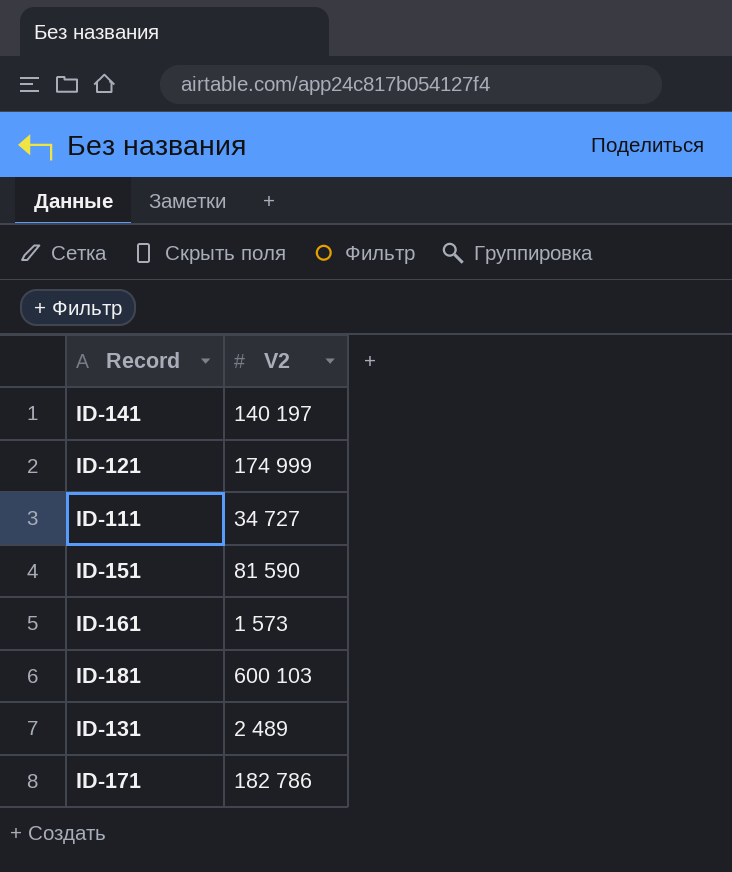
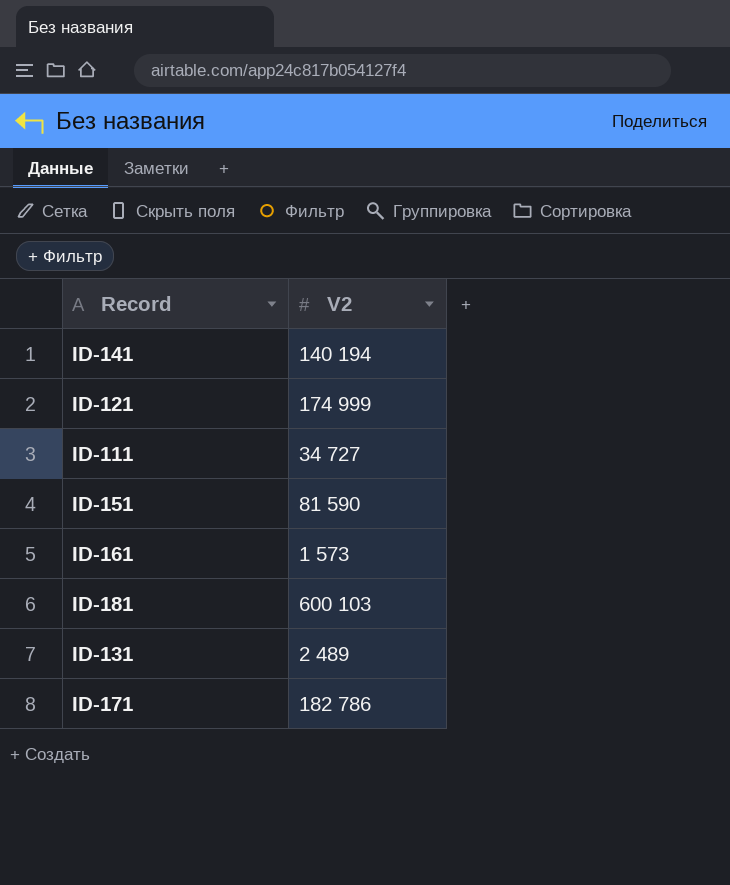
ID-141 | V2: 140 197 -> 140 194

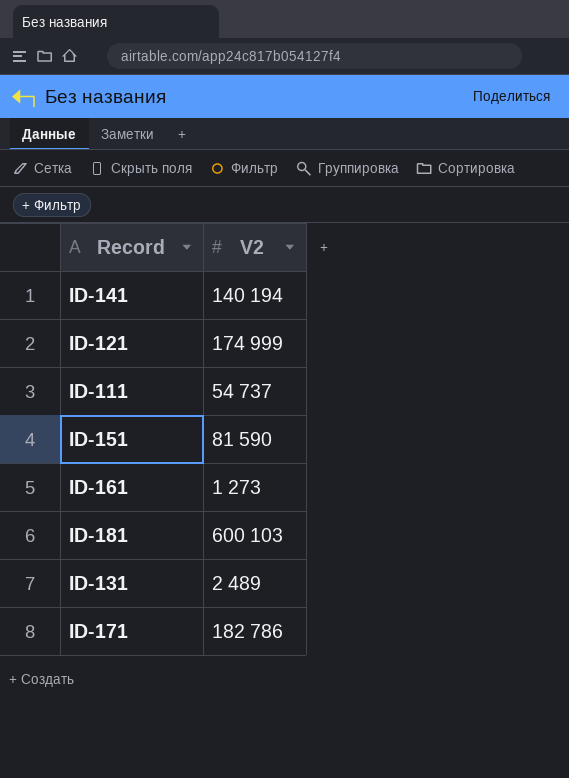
ID-111 | V2: 34 727 -> 54 737
ID-161 | V2: 1 573 -> 1 273

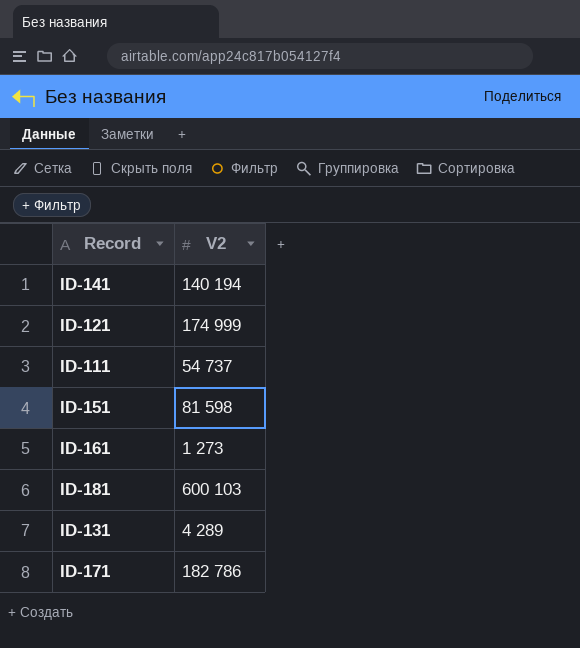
ID-151 | V2: 81 590 -> 81 598
ID-131 | V2: 2 489 -> 4 289

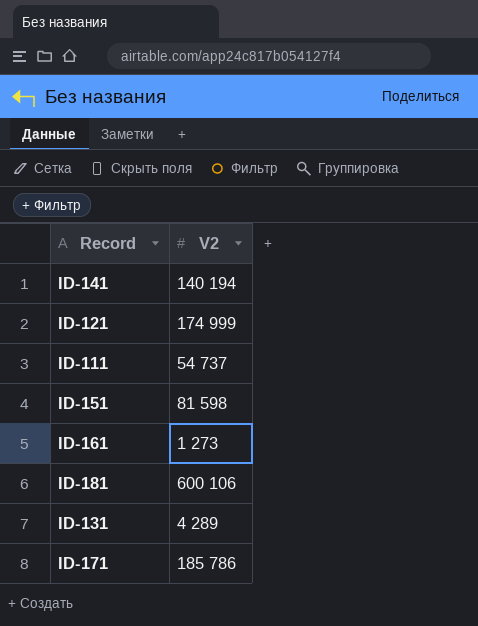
ID-181 | V2: 600 103 -> 600 106
ID-171 | V2: 182 786 -> 185 786

